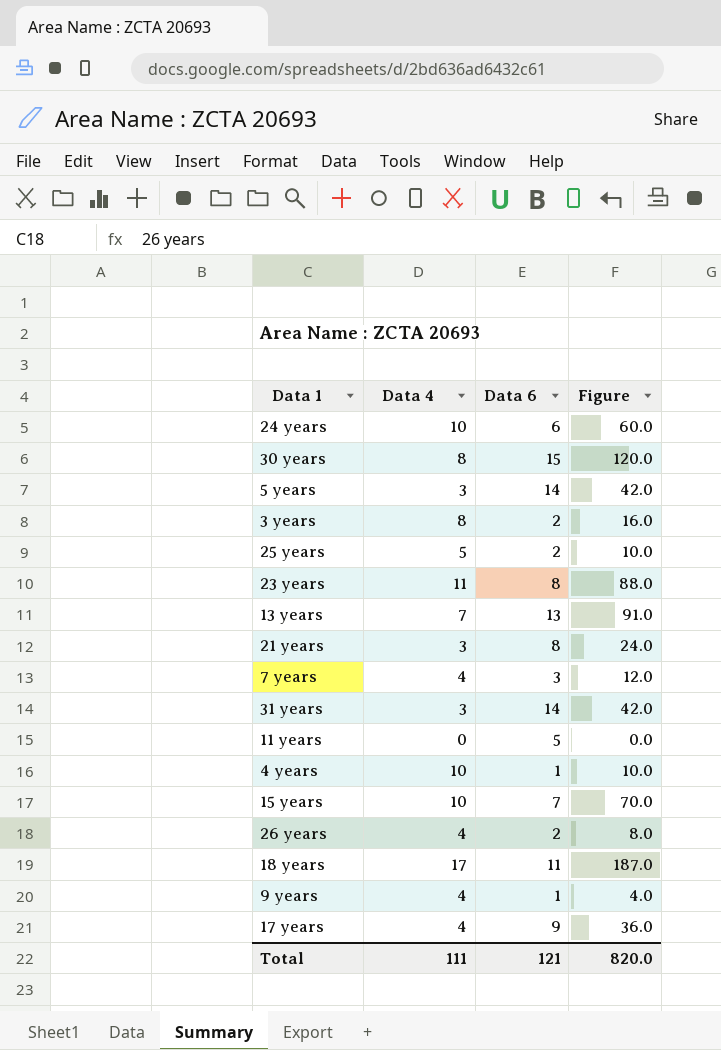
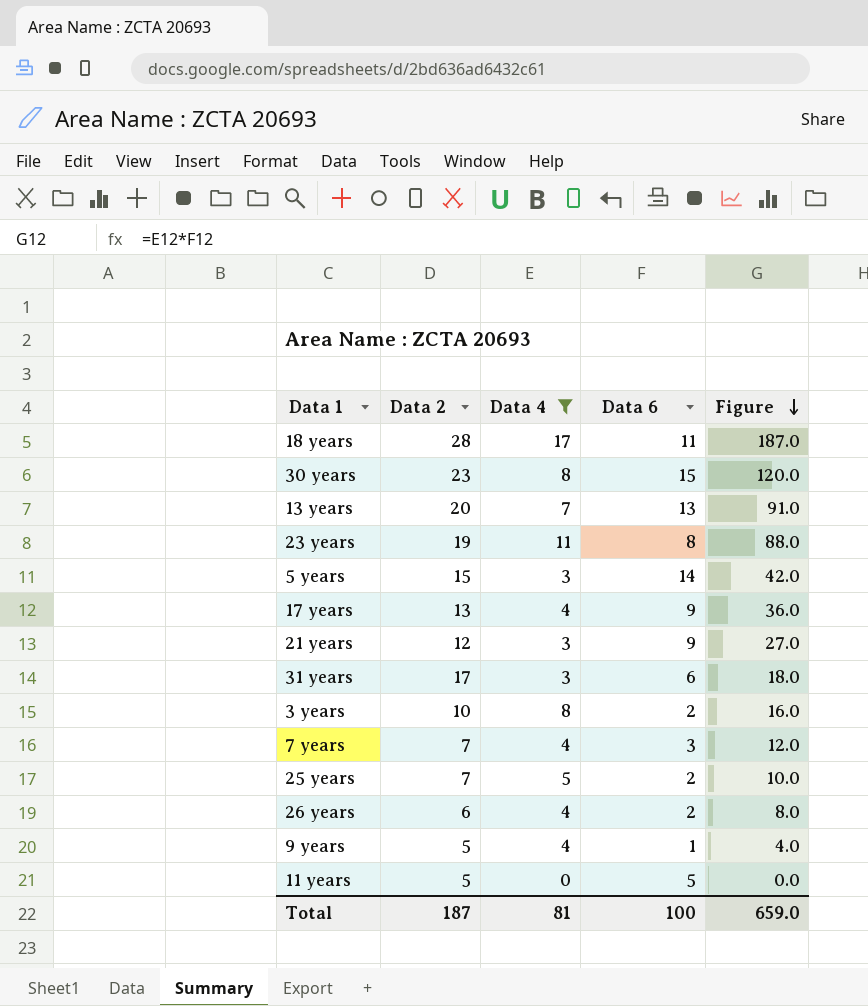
filter: none -> Data 4 != 10
row order: none -> Figure descending
column Data 2 | position: none -> 2
21 years | Data 6: 8 -> 9
21 years | Figure: 24.0 -> 27.0
31 years | Data 6: 14 -> 6
31 years | Figure: 42.0 -> 18.0
Total | Data 4: 111 -> 81
Total | Data 6: 121 -> 100
Total | Figure: 820.0 -> 659.0

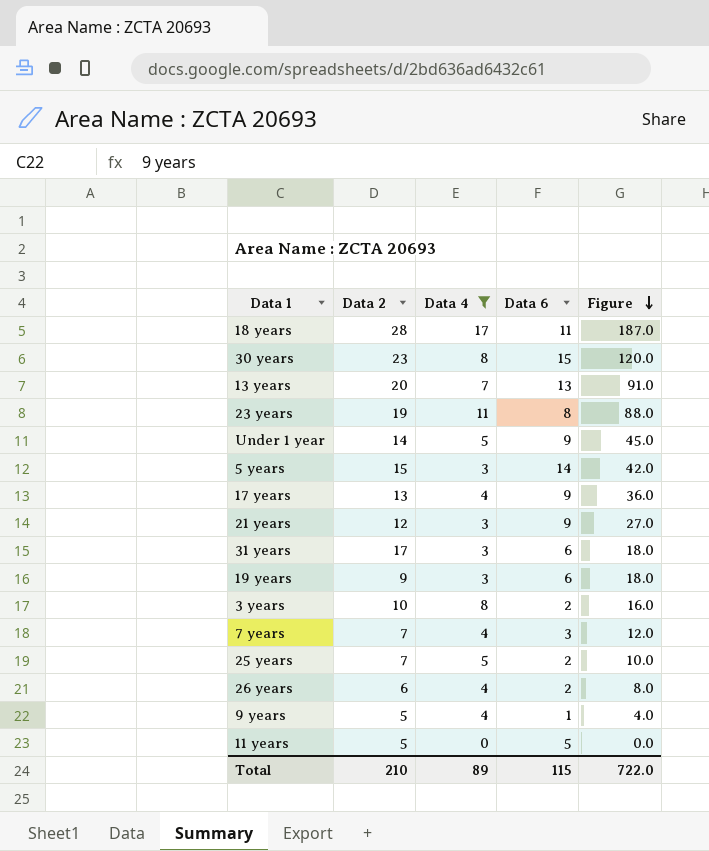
row Under 1 year: none -> 14 | 5 | 9 | 45.0
row 19 years: none -> 9 | 3 | 6 | 18.0
Total | Data 2: 187 -> 210
Total | Data 4: 81 -> 89
Total | Data 6: 100 -> 115
Total | Figure: 659.0 -> 722.0

